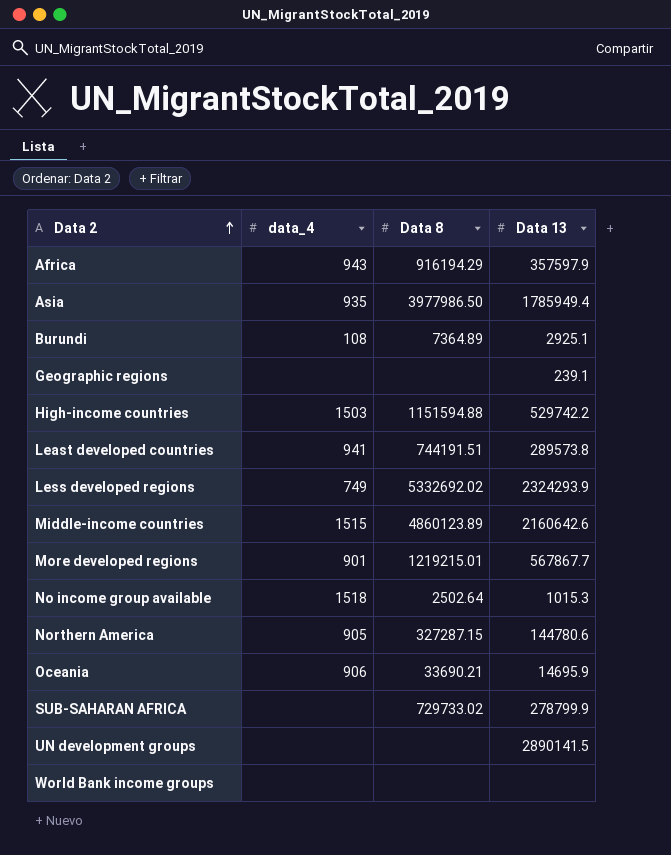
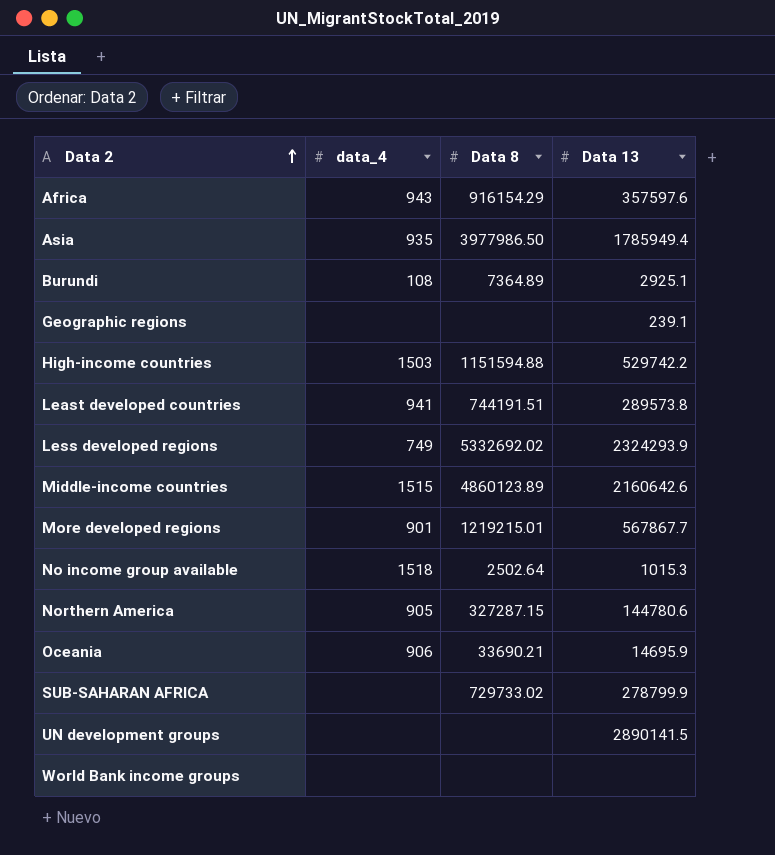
Africa | Data 8: 916194.29 -> 916154.29
Africa | Data 13: 357597.9 -> 357597.6

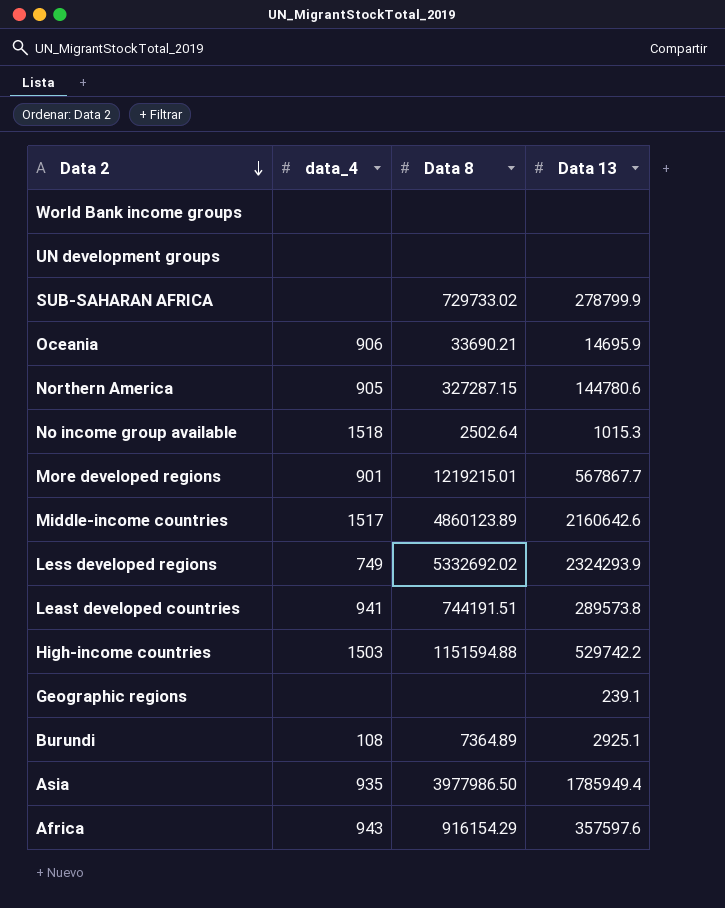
row order: Data 2 ascending -> Data 2 descending
UN development groups | Data 13: 2890141.5 -> none
Middle-income countries | data_4: 1515 -> 1517

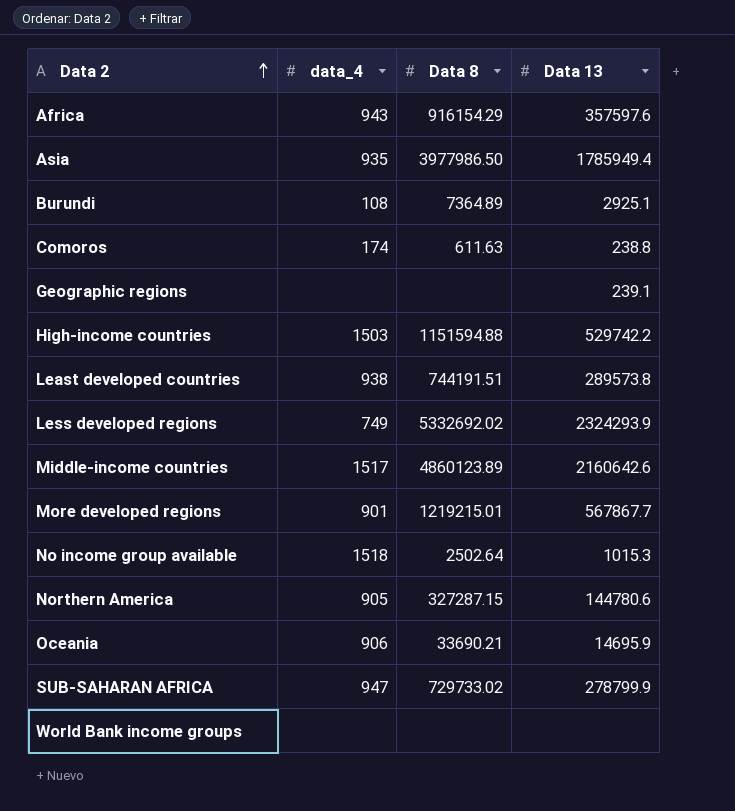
row order: Data 2 descending -> Data 2 ascending
row UN development groups: none | none | none -> none
row Comoros: none -> 174 | 611.63 | 238.8
Least developed countries | data_4: 941 -> 938
SUB-SAHARAN AFRICA | data_4: none -> 947

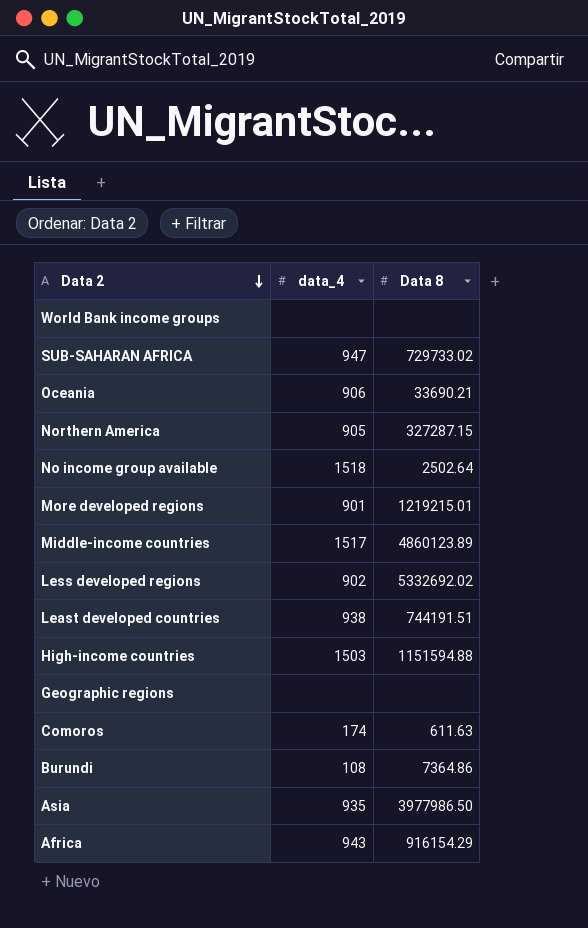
row order: Data 2 ascending -> Data 2 descending
column Data 13 | position: 4 -> none
Less developed regions | data_4: 749 -> 902
Burundi | Data 8: 7364.89 -> 7364.86

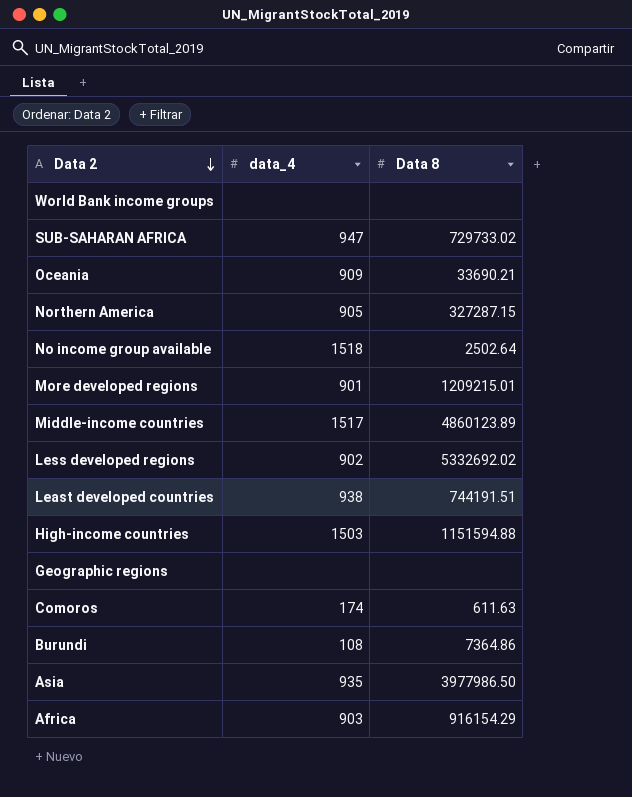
Oceania | data_4: 906 -> 909
More developed regions | Data 8: 1219215.01 -> 1209215.01
Africa | data_4: 943 -> 903

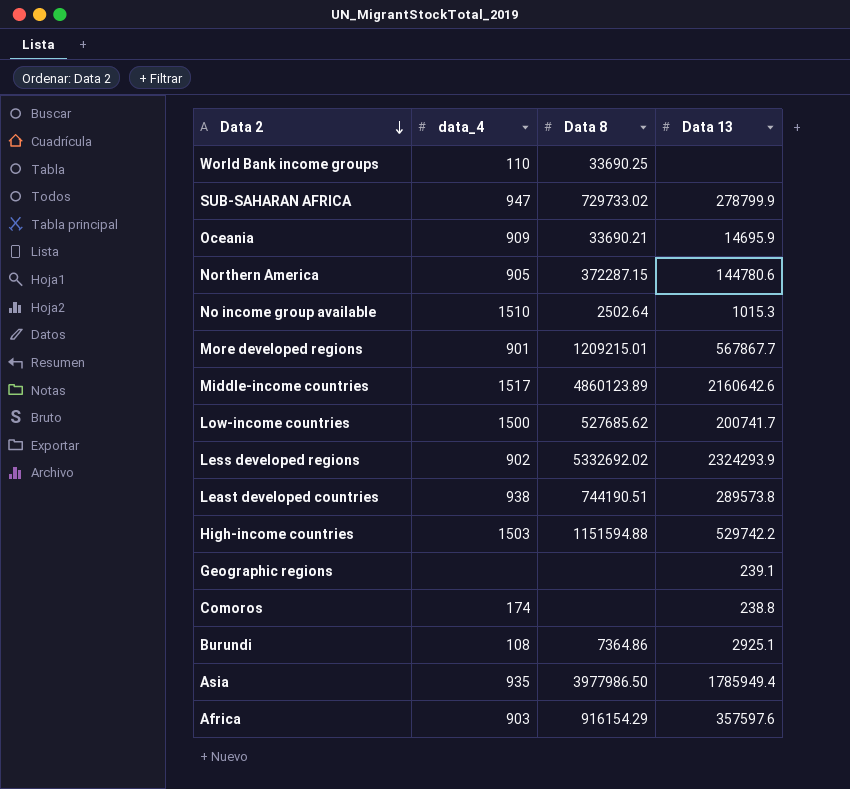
column Data 13 | position: none -> 4
World Bank income groups | data_4: none -> 110
World Bank income groups | Data 8: none -> 33690.25
Northern America | Data 8: 327287.15 -> 372287.15
No income group available | data_4: 1518 -> 1510
row Low-income countries: none -> 1500 | 527685.62 | 200741.7
Least developed countries | Data 8: 744191.51 -> 744190.51
Comoros | Data 8: 611.63 -> none

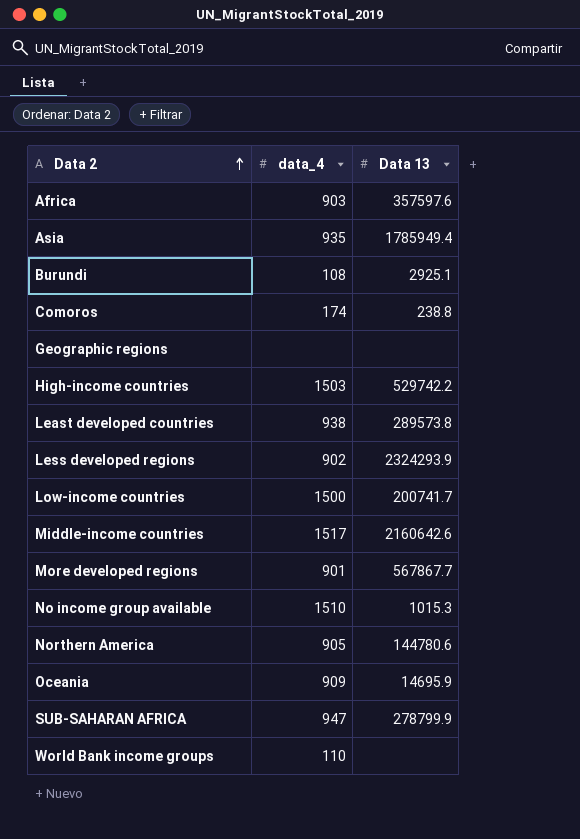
row order: Data 2 descending -> Data 2 ascending
column Data 8 | position: 3 -> none
Geographic regions | Data 13: 239.1 -> none

